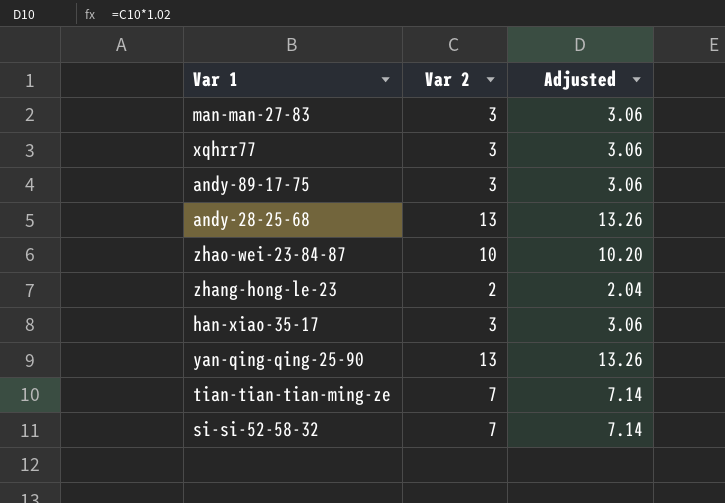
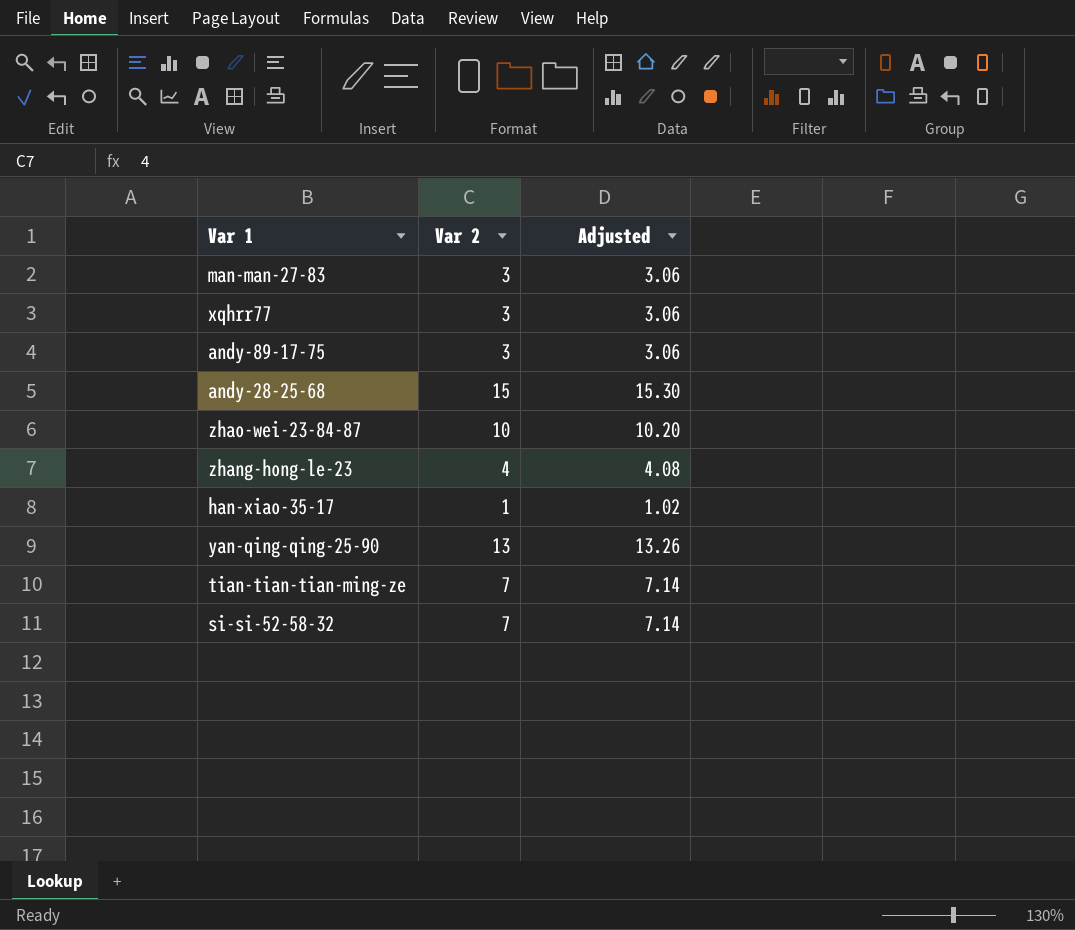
andy-28-25-68 | Var 2: 13 -> 15
andy-28-25-68 | Adjusted: 13.26 -> 15.30
zhang-hong-le-23 | Var 2: 2 -> 4
zhang-hong-le-23 | Adjusted: 2.04 -> 4.08
han-xiao-35-17 | Var 2: 3 -> 1
han-xiao-35-17 | Adjusted: 3.06 -> 1.02

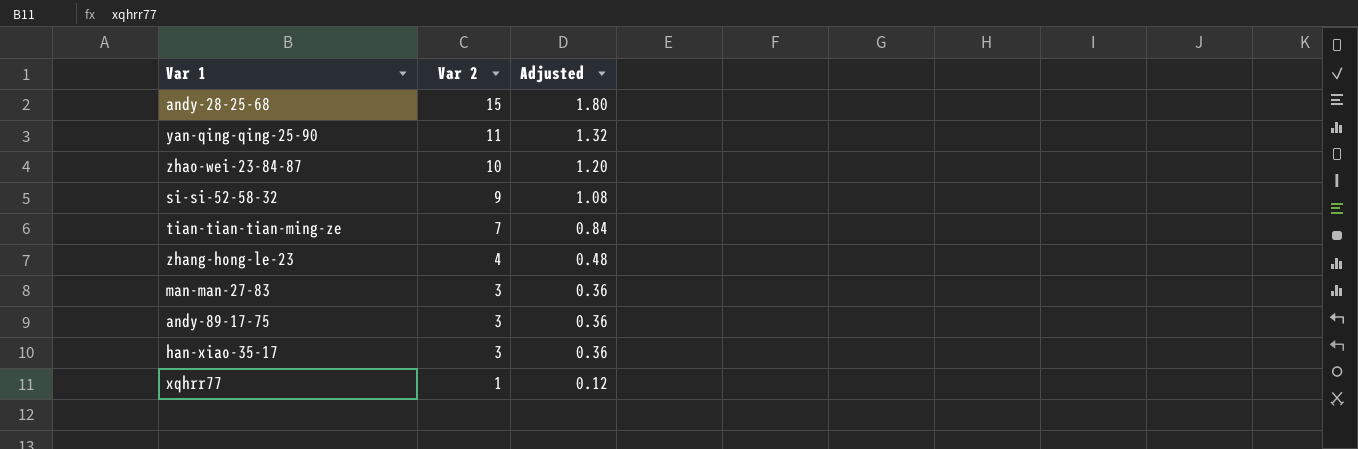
row order: none -> Var 2 descending
column Adjusted | formula: [Var 2] * 1.02 -> [Var 2] * 0.12
yan-qing-qing-25-90 | Var 2: 13 -> 11
si-si-52-58-32 | Var 2: 7 -> 9
han-xiao-35-17 | Var 2: 1 -> 3
xqhrr77 | Var 2: 3 -> 1

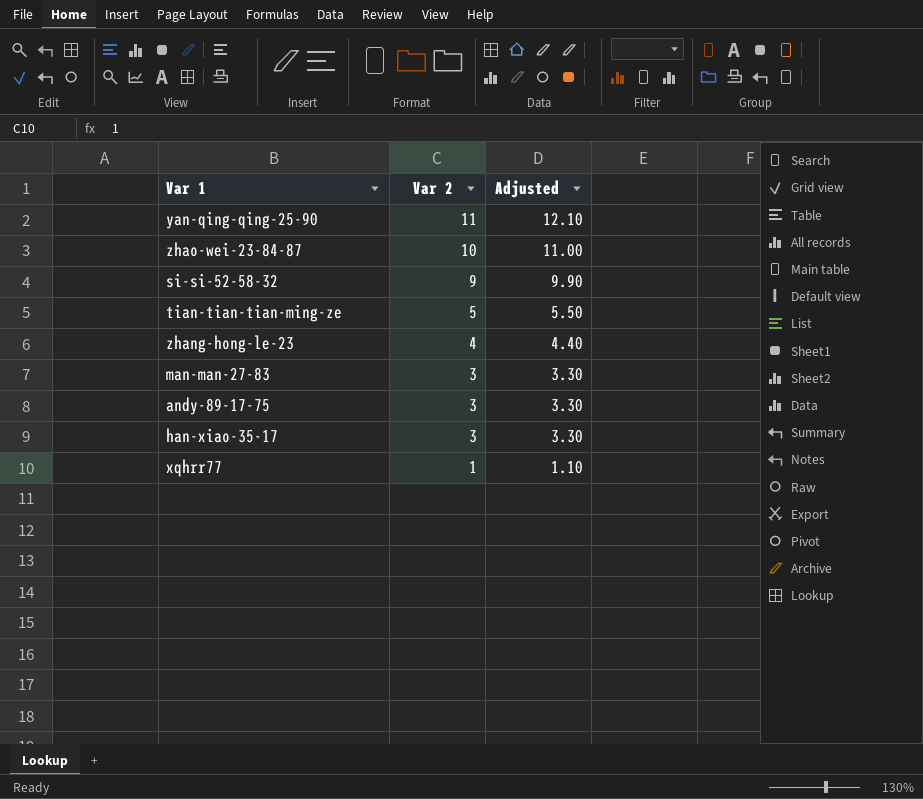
column Adjusted | formula: [Var 2] * 0.12 -> [Var 2] * 1.1
row andy-28-25-68: 15 | 1.80 -> none
tian-tian-tian-ming-ze | Var 2: 7 -> 5

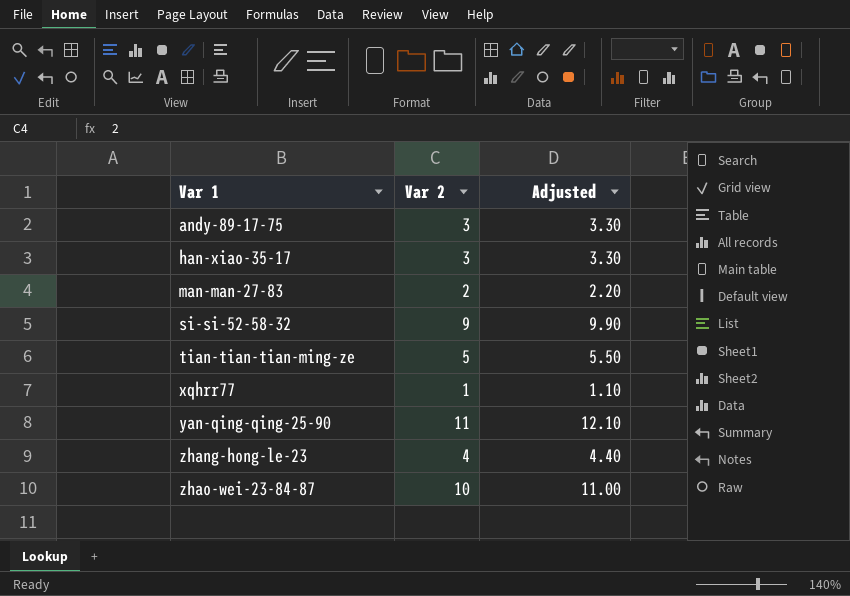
row order: Var 2 descending -> Var 1 ascending
man-man-27-83 | Var 2: 3 -> 2
man-man-27-83 | Adjusted: 3.30 -> 2.20

